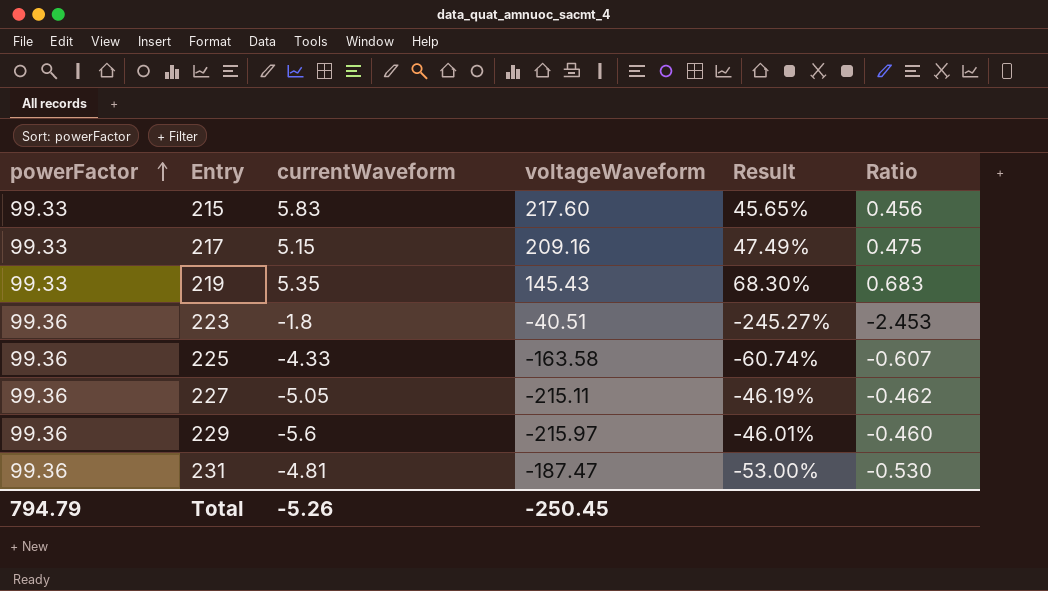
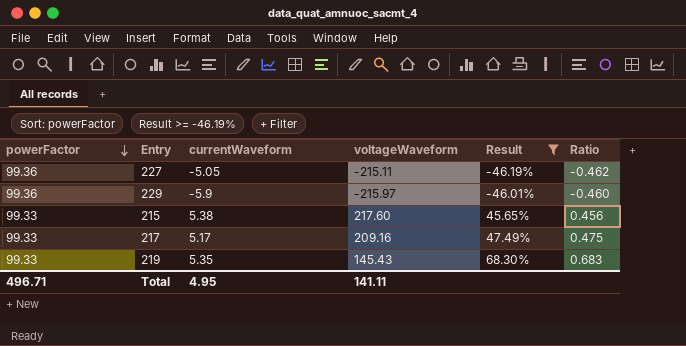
filter: none -> Result >= -46.19%
row order: powerFactor ascending -> powerFactor descending
229 | currentWaveform: -5.6 -> -5.9
215 | currentWaveform: 5.83 -> 5.38
217 | currentWaveform: 5.15 -> 5.17
Total | powerFactor: 794.79 -> 496.71
Total | currentWaveform: -5.26 -> 4.95
Total | voltageWaveform: -250.45 -> 141.11

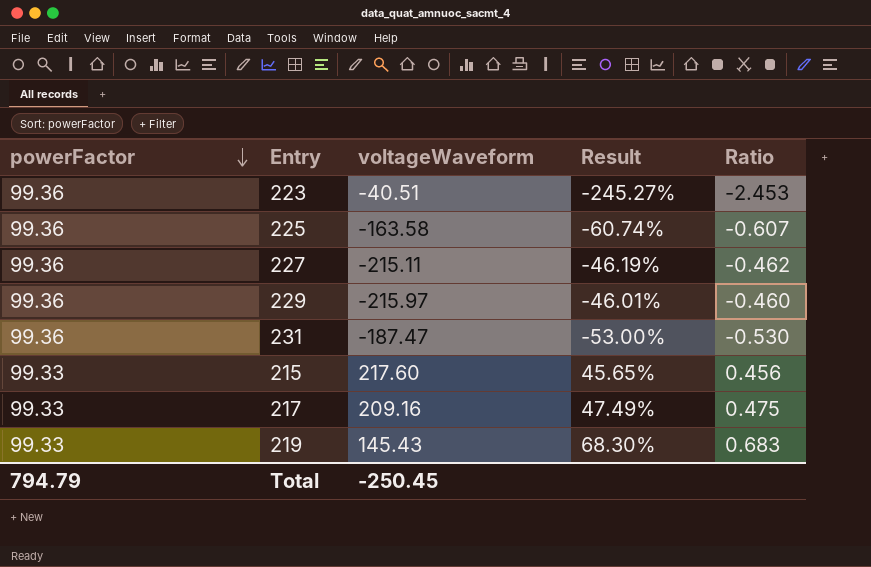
filter: Result >= -46.19% -> none
column currentWaveform | position: 3 -> none
Total | powerFactor: 496.71 -> 794.79
Total | voltageWaveform: 141.11 -> -250.45

